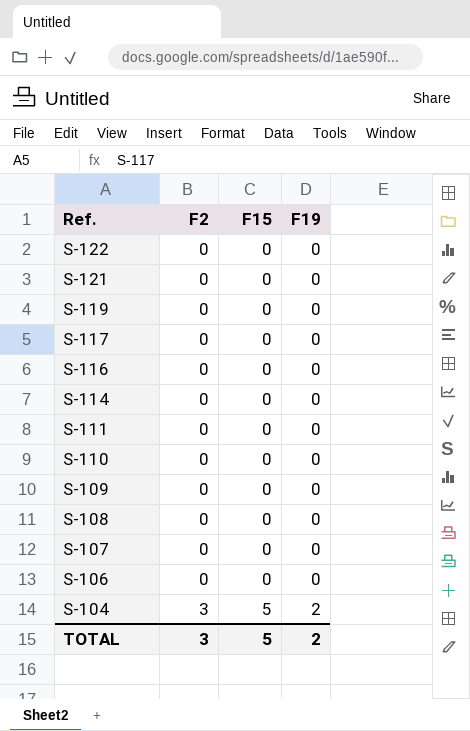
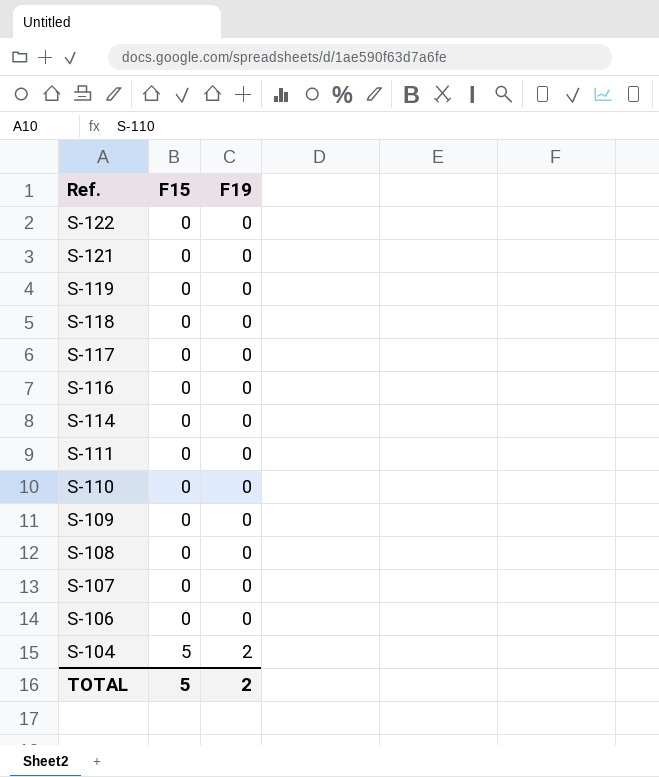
column F2 | position: 2 -> none
row S-118: none -> 0 | 0

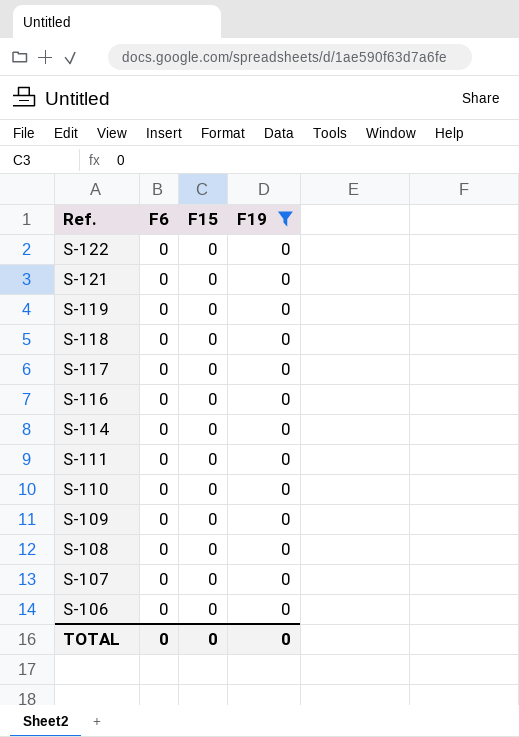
filter: none -> F19 = 0
column F6 | position: none -> 2
TOTAL | F15: 5 -> 0
TOTAL | F19: 2 -> 0

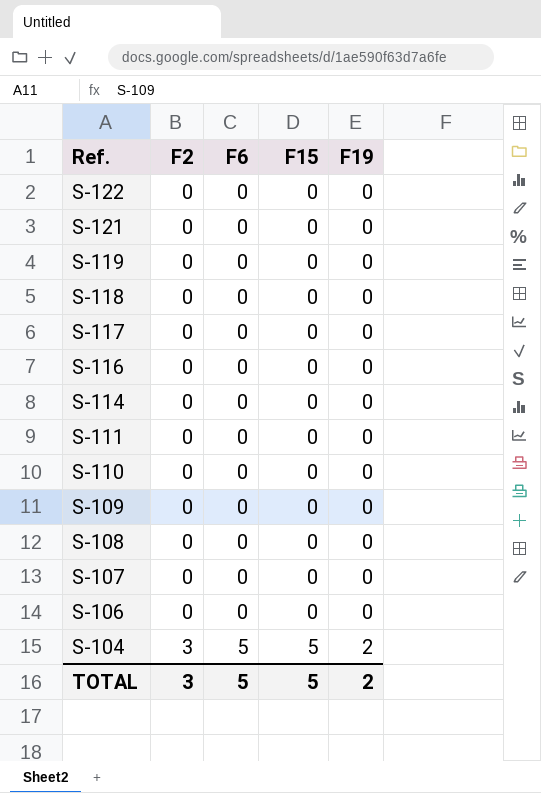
filter: F19 = 0 -> none
column F2 | position: none -> 2
TOTAL | F6: 0 -> 5
TOTAL | F15: 0 -> 5
TOTAL | F19: 0 -> 2

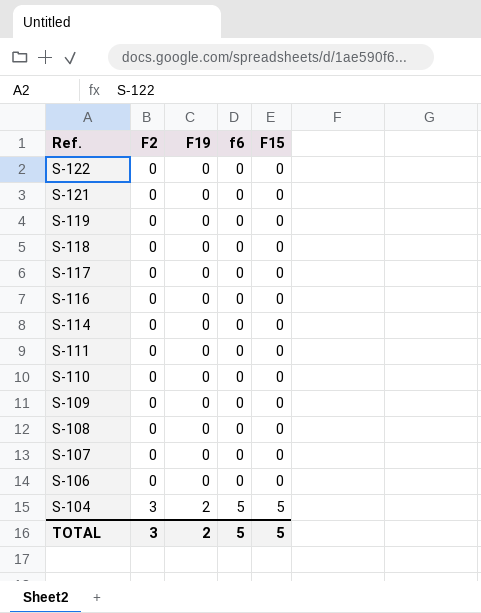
column F19 | position: 5 -> 3
column name: F6 -> f6

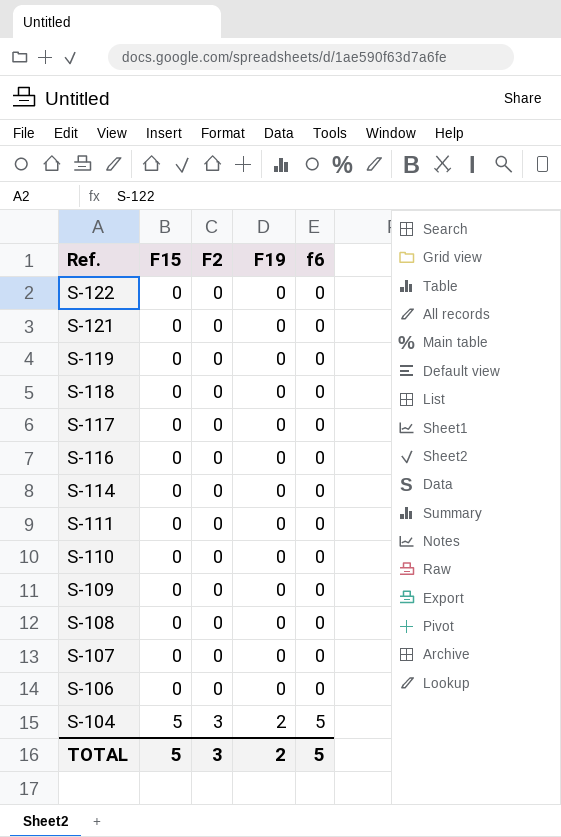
column F15 | position: 5 -> 2

